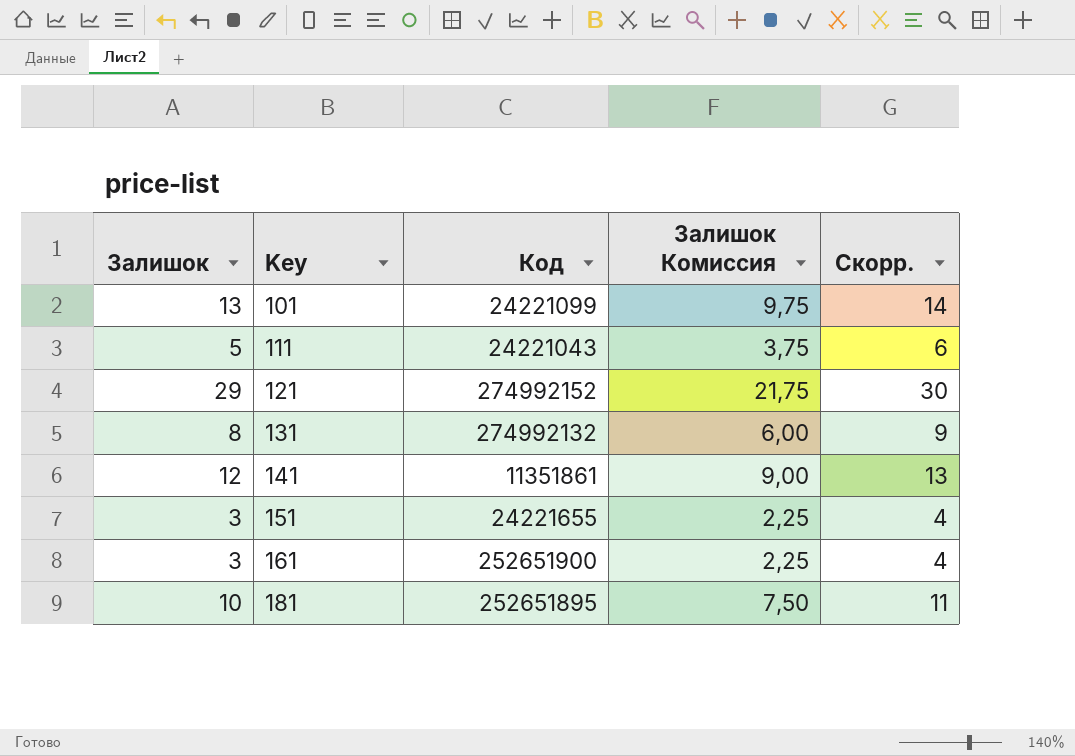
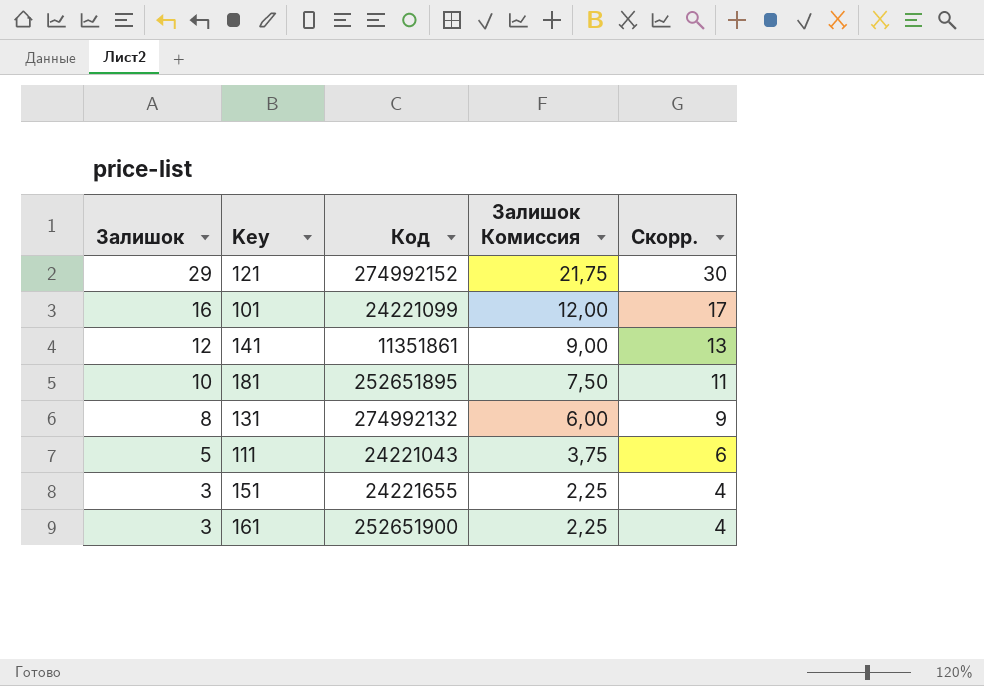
row order: Key ascending -> Залишок descending
101 | Залишок: 13 -> 16
101 | Залишок Комиссия: 9,75 -> 12,00
101 | Скорр.: 14 -> 17

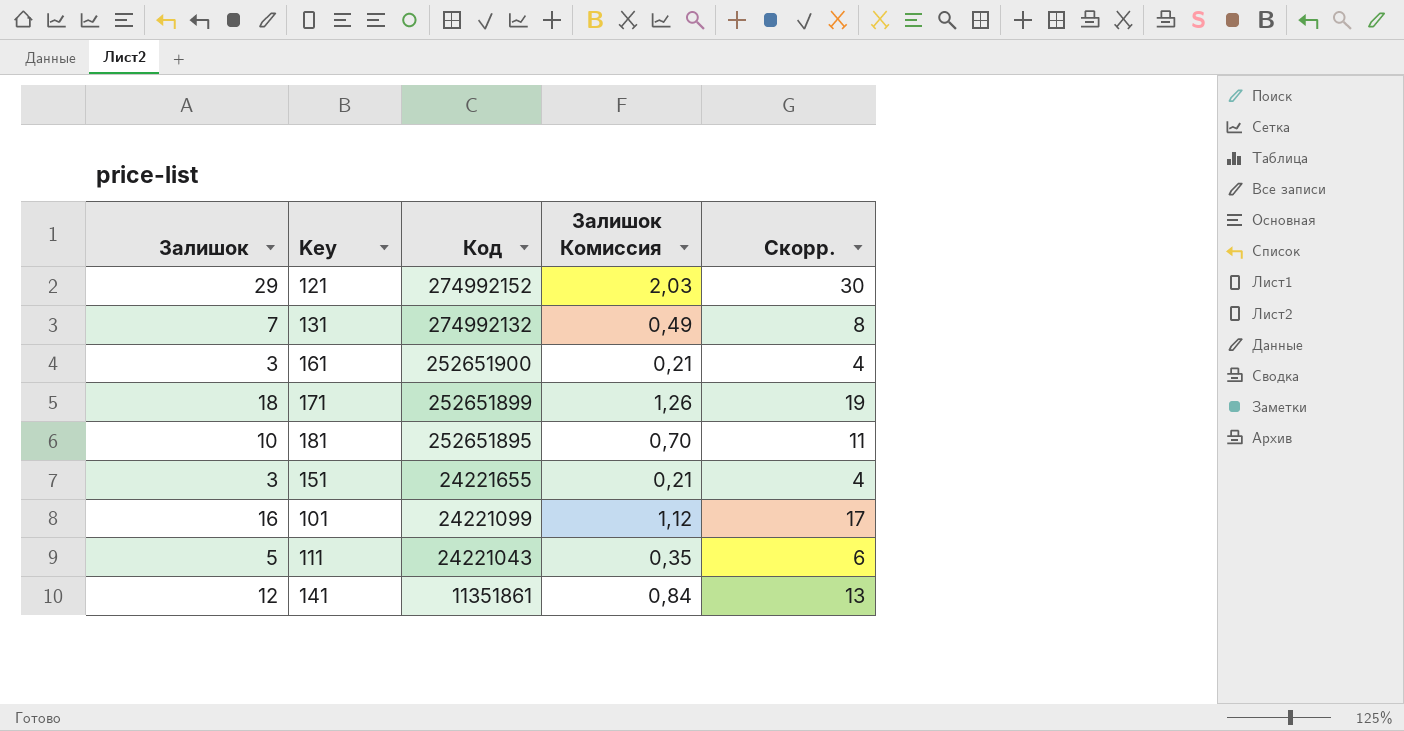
row order: Залишок descending -> Код descending
column Залишок Комиссия | formula: [Залишок] * 0,75 -> [Залишок] * 0,07
131 | Залишок: 8 -> 7
131 | Скорр.: 9 -> 8
row 171: none -> 18 | 252651899 | 1,26 | 19

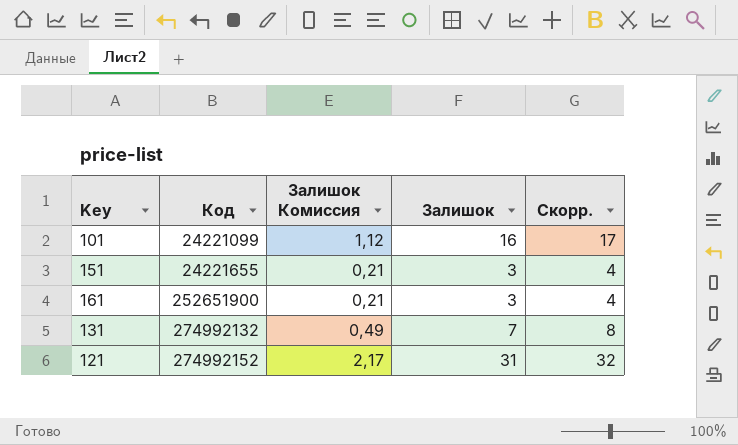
row order: Код descending -> Код ascending
column Залишок | position: 1 -> 4
row 171: 18 | 252651899 | 1,26 | 19 -> none
row 181: 10 | 252651895 | 0,70 | 11 -> none
row 111: 5 | 24221043 | 0,35 | 6 -> none
row 141: 12 | 11351861 | 0,84 | 13 -> none
121 | Залишок Комиссия: 2,03 -> 2,17
121 | Залишок: 29 -> 31
121 | Скорр.: 30 -> 32

